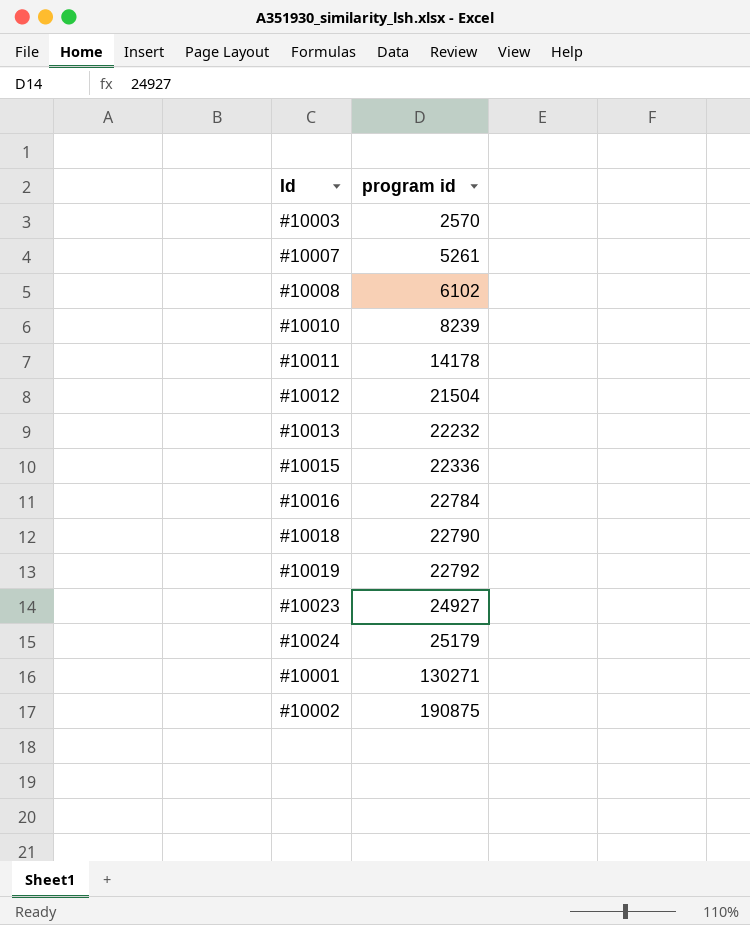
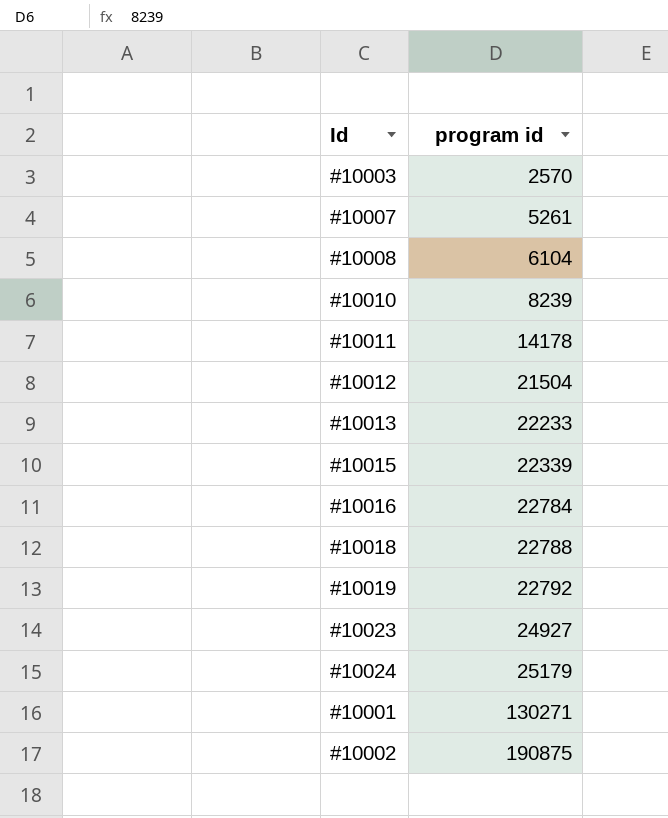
#10008 | program id: 6102 -> 6104
#10013 | program id: 22232 -> 22233
#10015 | program id: 22336 -> 22339
#10018 | program id: 22790 -> 22788

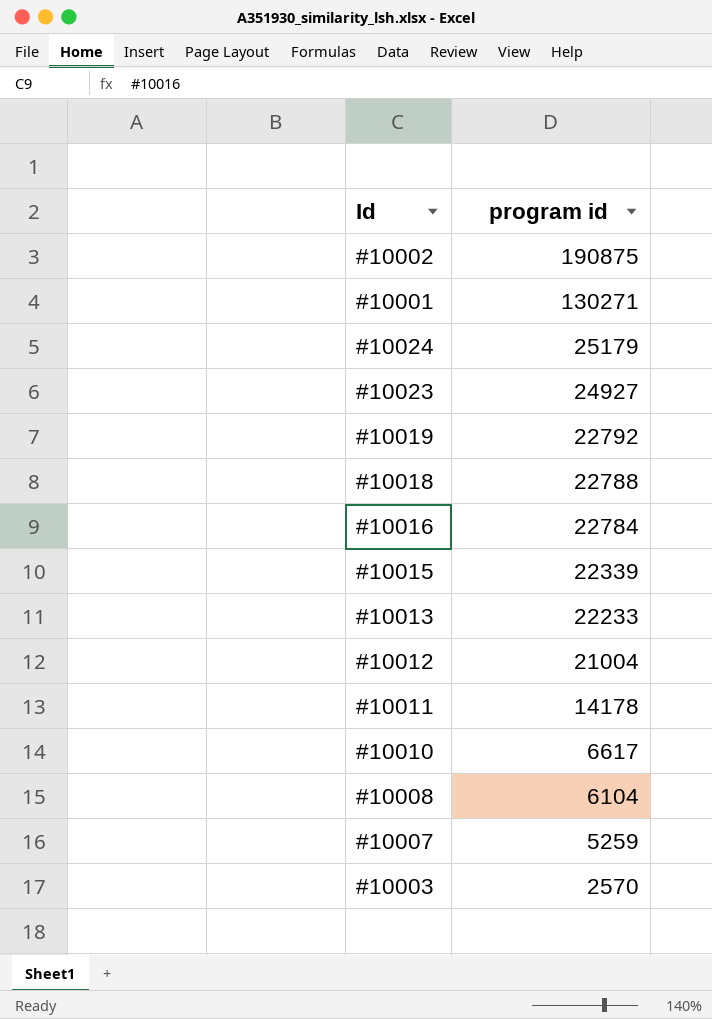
row order: program id ascending -> program id descending
#10012 | program id: 21504 -> 21004
#10010 | program id: 8239 -> 6617
#10007 | program id: 5261 -> 5259

